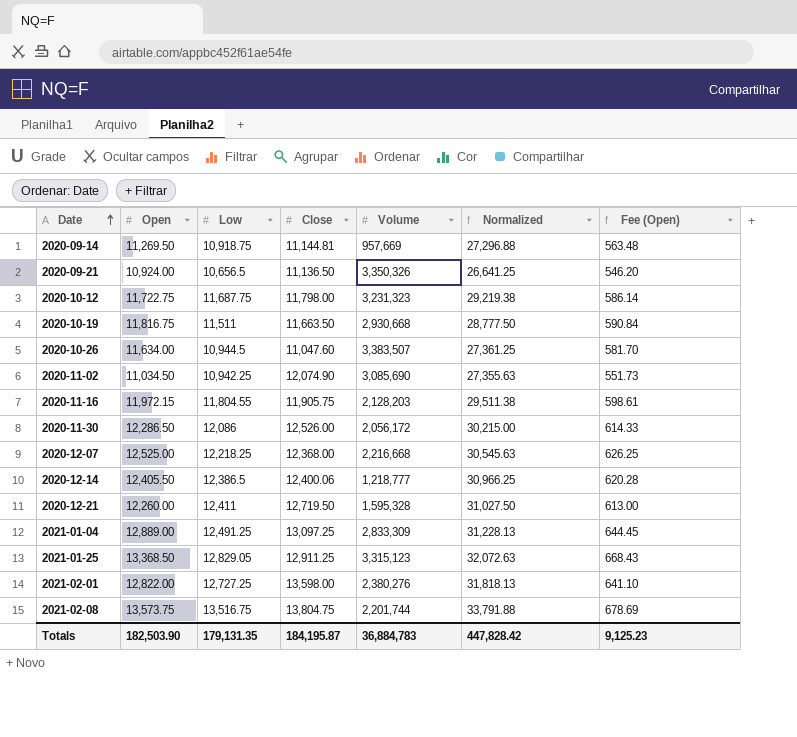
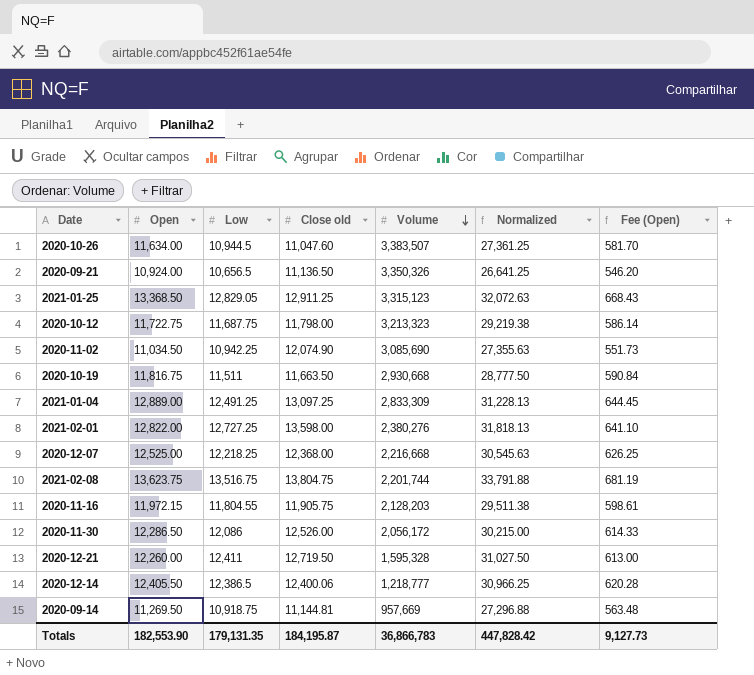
row order: Date ascending -> Volume descending
column name: Close -> Close old
2020-10-12 | Volume: 3,231,323 -> 3,213,323
2021-02-08 | Open: 13,573.75 -> 13,623.75
2021-02-08 | Fee (Open): 678.69 -> 681.19
Totals | Open: 182,503.90 -> 182,553.90
Totals | Volume: 36,884,783 -> 36,866,783
Totals | Fee (Open): 9,125.23 -> 9,127.73

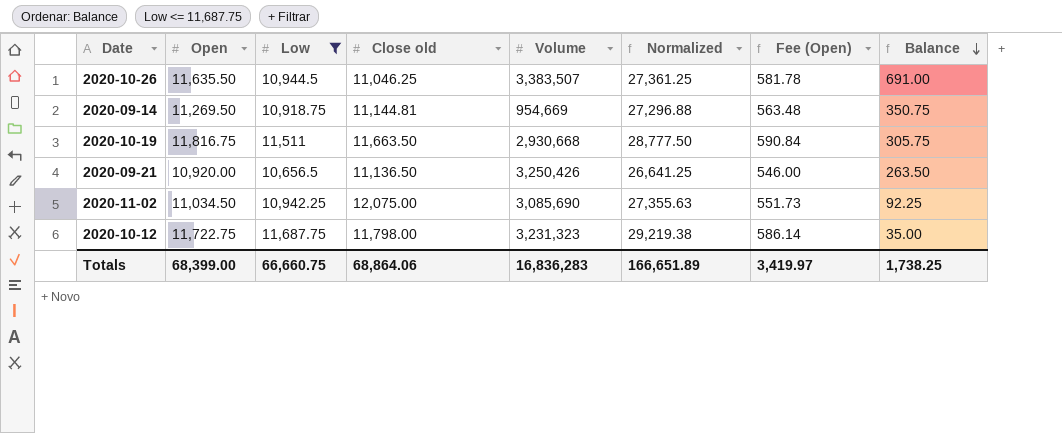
filter: none -> Low <= 11,687.75
row order: Volume descending -> Balance descending
column Balance | formula: none -> [Open] - [Low]
2020-10-26 | Open: 11,634.00 -> 11,635.50
2020-10-26 | Close old: 11,047.60 -> 11,046.25
2020-10-26 | Fee (Open): 581.70 -> 581.78
2020-09-14 | Volume: 957,669 -> 954,669
2020-09-21 | Open: 10,924.00 -> 10,920.00
2020-09-21 | Volume: 3,350,326 -> 3,250,426
2020-09-21 | Fee (Open): 546.20 -> 546.00
2020-11-02 | Close old: 12,074.90 -> 12,075.00
2020-10-12 | Volume: 3,213,323 -> 3,231,323
Totals | Open: 182,553.90 -> 68,399.00
Totals | Low: 179,131.35 -> 66,660.75
Totals | Close old: 184,195.87 -> 68,864.06
Totals | Volume: 36,866,783 -> 16,836,283
Totals | Normalized: 447,828.42 -> 166,651.89
Totals | Fee (Open): 9,127.73 -> 3,419.97

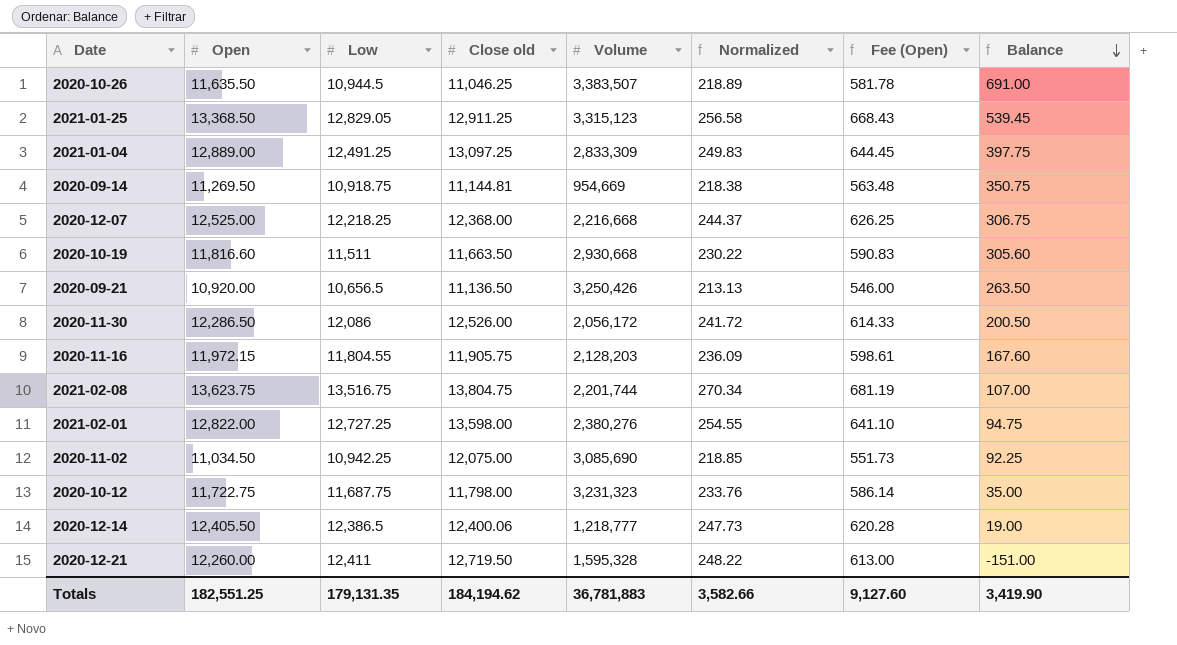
filter: Low <= 11,687.75 -> none
column Normalized | formula: [Low] * 2.5 -> [Low] * 0.02
2020-10-19 | Open: 11,816.75 -> 11,816.60
2020-10-19 | Fee (Open): 590.84 -> 590.83
2020-10-19 | Balance: 305.75 -> 305.60
Totals | Open: 68,399.00 -> 182,551.25
Totals | Low: 66,660.75 -> 179,131.35
Totals | Close old: 68,864.06 -> 184,194.62
Totals | Volume: 16,836,283 -> 36,781,883
Totals | Normalized: 166,651.89 -> 3,582.66
Totals | Fee (Open): 3,419.97 -> 9,127.60
Totals | Balance: 1,738.25 -> 3,419.90

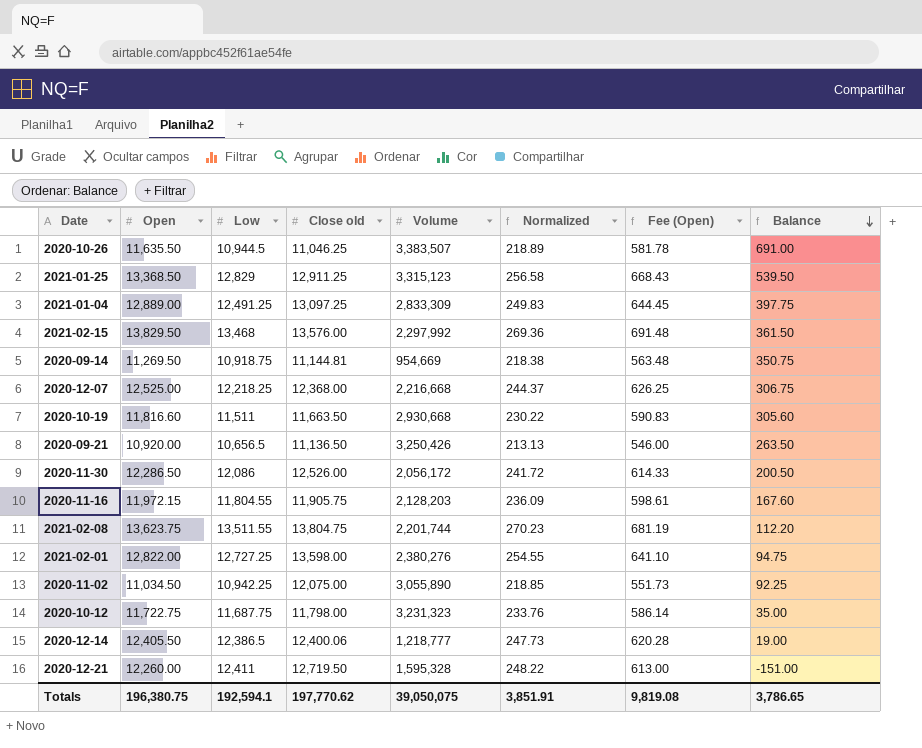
2021-01-25 | Low: 12,829.05 -> 12,829
2021-01-25 | Balance: 539.45 -> 539.50
row 2021-02-15: none -> 13,829.50 | 13,468 | 13,576.00 | 2,297,992 | 269.36 | 691.48 | 361.50
2021-02-08 | Low: 13,516.75 -> 13,511.55
2021-02-08 | Normalized: 270.34 -> 270.23
2021-02-08 | Balance: 107.00 -> 112.20
2020-11-02 | Volume: 3,085,690 -> 3,055,890
Totals | Open: 182,551.25 -> 196,380.75
Totals | Low: 179,131.35 -> 192,594.1
Totals | Close old: 184,194.62 -> 197,770.62
Totals | Volume: 36,781,883 -> 39,050,075
Totals | Normalized: 3,582.66 -> 3,851.91
Totals | Fee (Open): 9,127.60 -> 9,819.08
Totals | Balance: 3,419.90 -> 3,786.65

